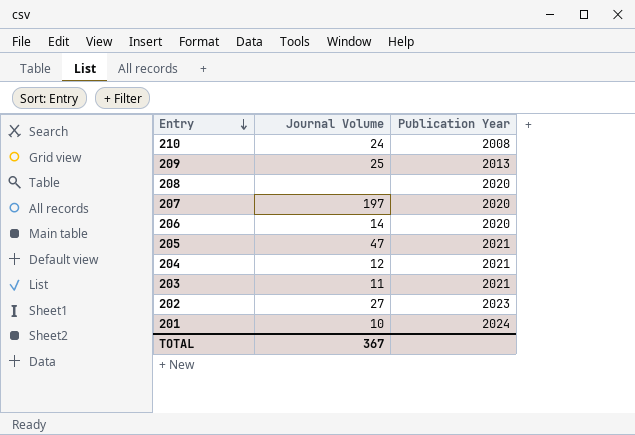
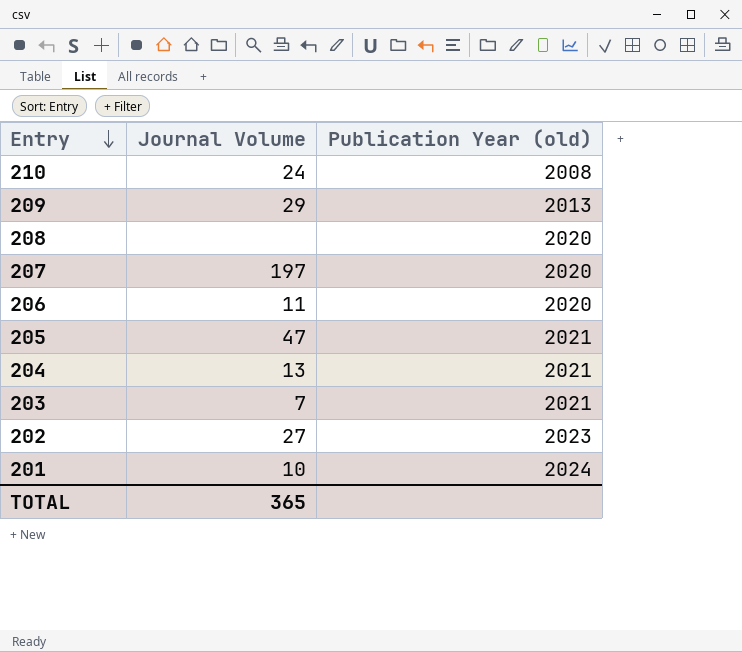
column name: Publication Year -> Publication Year (old)
209 | Journal Volume: 25 -> 29
206 | Journal Volume: 14 -> 11
204 | Journal Volume: 12 -> 13
203 | Journal Volume: 11 -> 7
TOTAL | Journal Volume: 367 -> 365

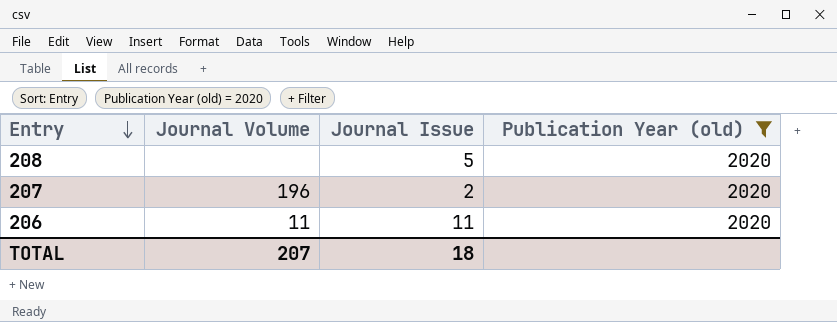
filter: none -> Publication Year (old) = 2020
column Journal Issue | position: none -> 3
207 | Journal Volume: 197 -> 196
TOTAL | Journal Volume: 365 -> 207

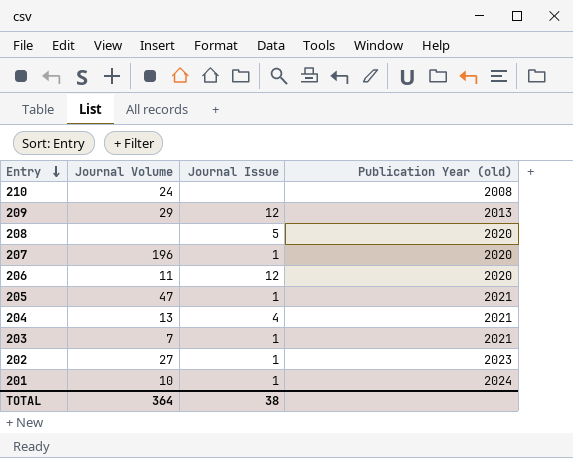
filter: Publication Year (old) = 2020 -> none
207 | Journal Issue: 2 -> 1
206 | Journal Issue: 11 -> 12
TOTAL | Journal Volume: 207 -> 364
TOTAL | Journal Issue: 18 -> 38

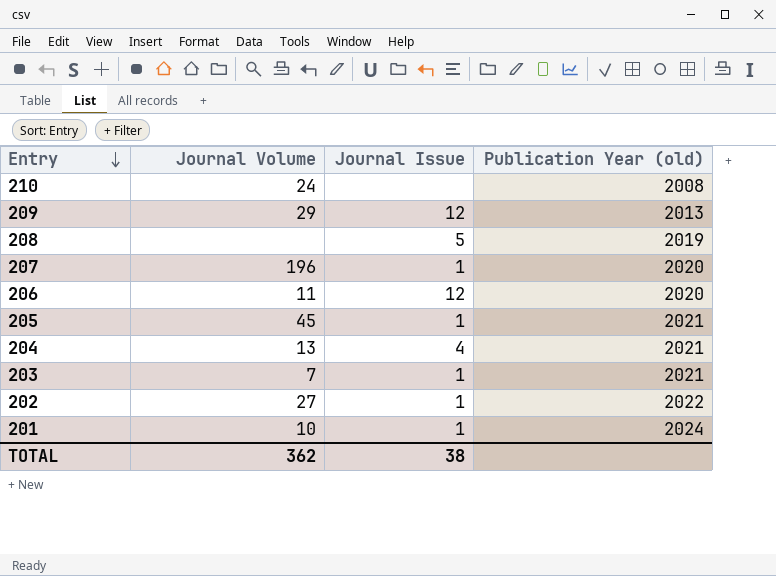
208 | Publication Year (old): 2020 -> 2019
205 | Journal Volume: 47 -> 45
202 | Publication Year (old): 2023 -> 2022
TOTAL | Journal Volume: 364 -> 362

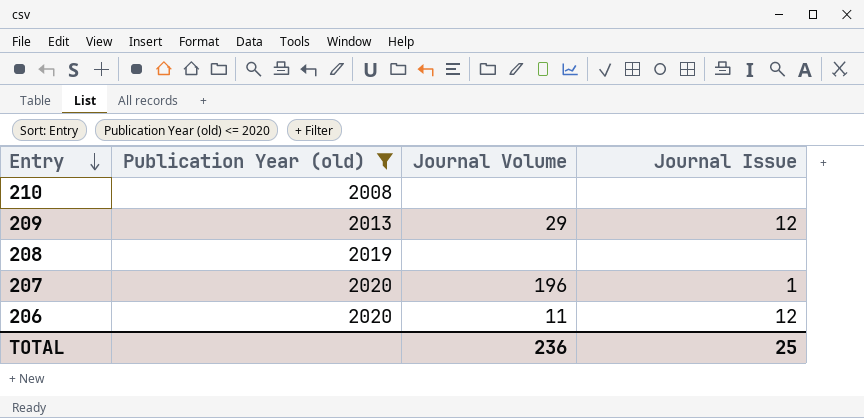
filter: none -> Publication Year (old) <= 2020
column Publication Year (old) | position: 4 -> 2
210 | Journal Volume: 24 -> none
208 | Journal Issue: 5 -> none
TOTAL | Journal Volume: 362 -> 236
TOTAL | Journal Issue: 38 -> 25

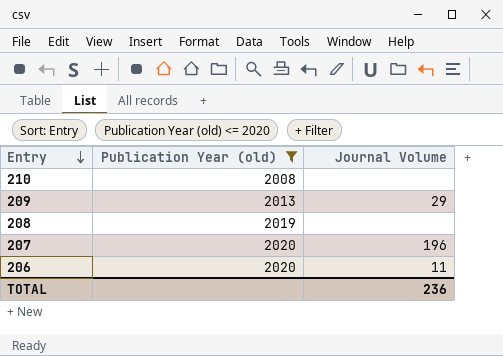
column Journal Issue | position: 4 -> none

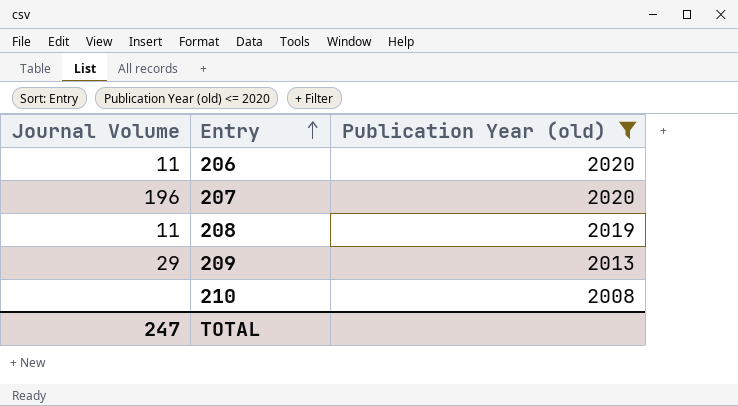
row order: Entry descending -> Entry ascending
column Journal Volume | position: 3 -> 1
208 | Journal Volume: none -> 11
TOTAL | Journal Volume: 236 -> 247

